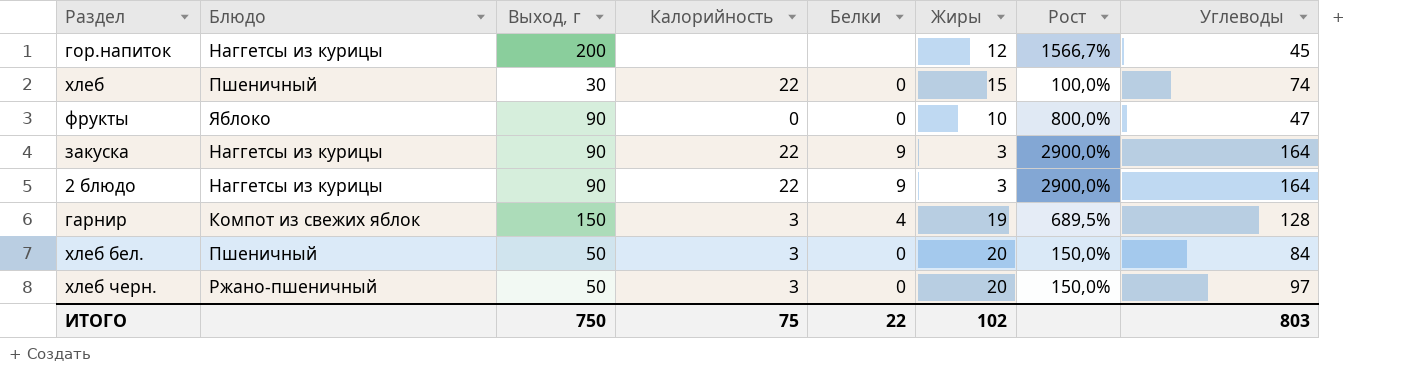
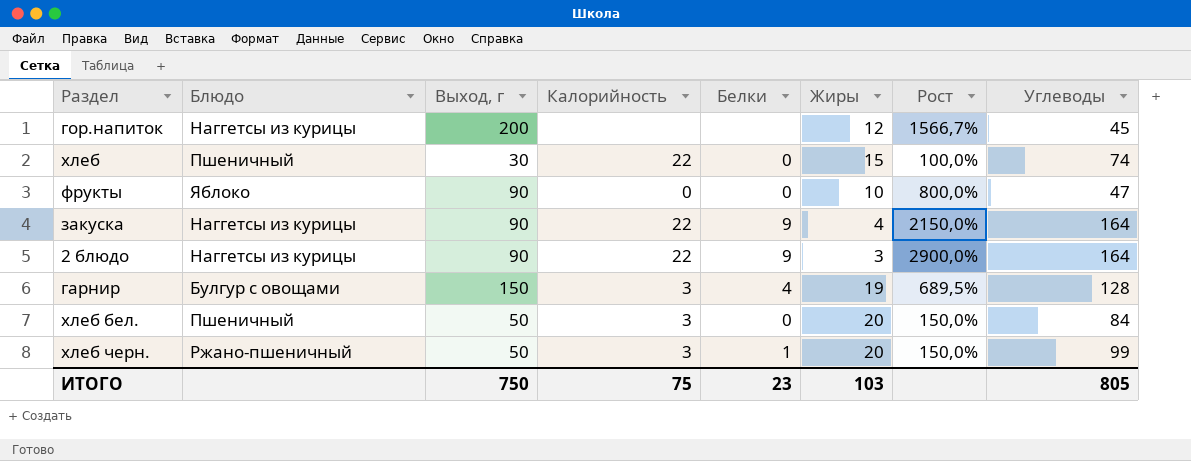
закуска | Жиры: 3 -> 4
закуска | Рост: 2900,0% -> 2150,0%
гарнир | Блюдо: Компот из свежих яблок -> Булгур с овощами
хлеб черн. | Белки: 0 -> 1
хлеб черн. | Углеводы: 97 -> 99
ИТОГО | Белки: 22 -> 23
ИТОГО | Жиры: 102 -> 103
ИТОГО | Углеводы: 803 -> 805

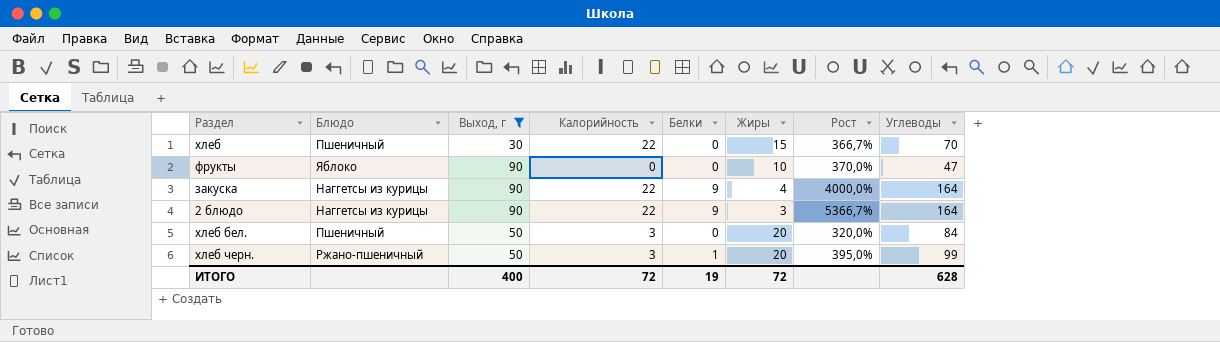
filter: none -> Выход, г <= 90
column Рост | formula: ([Выход, г] - [Жиры]) / [Жиры] -> ([Углеводы] - [Жиры]) / [Жиры]
хлеб | Углеводы: 74 -> 70
ИТОГО | Выход, г: 750 -> 400
ИТОГО | Калорийность: 75 -> 72
ИТОГО | Белки: 23 -> 19
ИТОГО | Жиры: 103 -> 72
ИТОГО | Углеводы: 805 -> 628

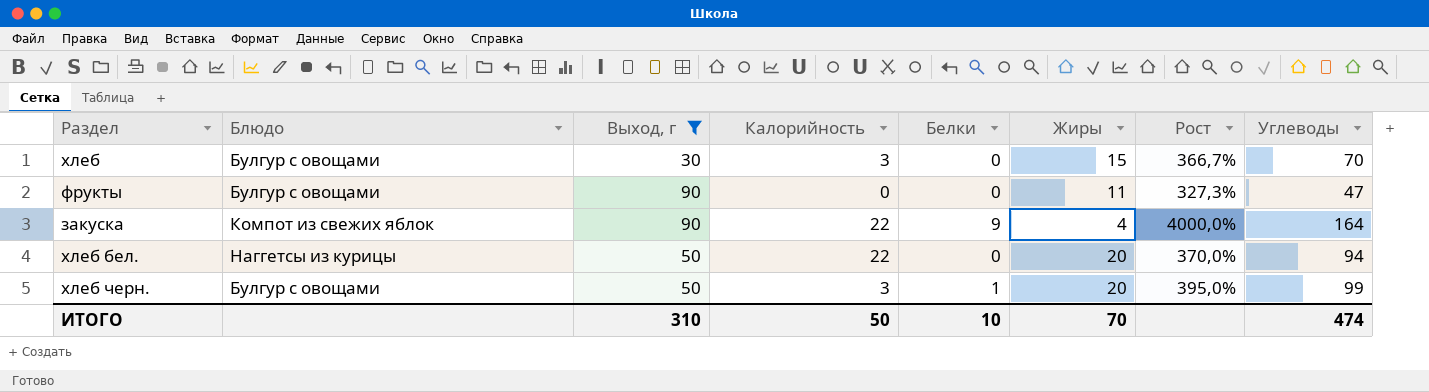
row 2 блюдо: Наггетсы из курицы | 90 | 22 | 9 | 3 | 5366,7% | 164 -> none
хлеб | Блюдо: Пшеничный -> Булгур с овощами
хлеб | Калорийность: 22 -> 3
фрукты | Блюдо: Яблоко -> Булгур с овощами
фрукты | Жиры: 10 -> 11
фрукты | Рост: 370,0% -> 327,3%
закуска | Блюдо: Наггетсы из курицы -> Компот из свежих яблок
хлеб бел. | Блюдо: Пшеничный -> Наггетсы из курицы
хлеб бел. | Калорийность: 3 -> 22
хлеб бел. | Рост: 320,0% -> 370,0%
хлеб бел. | Углеводы: 84 -> 94
хлеб черн. | Блюдо: Ржано-пшеничный -> Булгур с овощами
ИТОГО | Выход, г: 400 -> 310
ИТОГО | Калорийность: 72 -> 50
ИТОГО | Белки: 19 -> 10
ИТОГО | Жиры: 72 -> 70
ИТОГО | Углеводы: 628 -> 474

